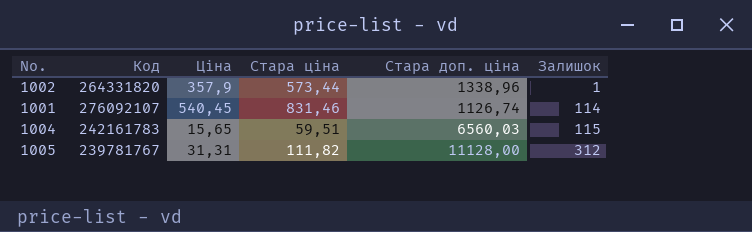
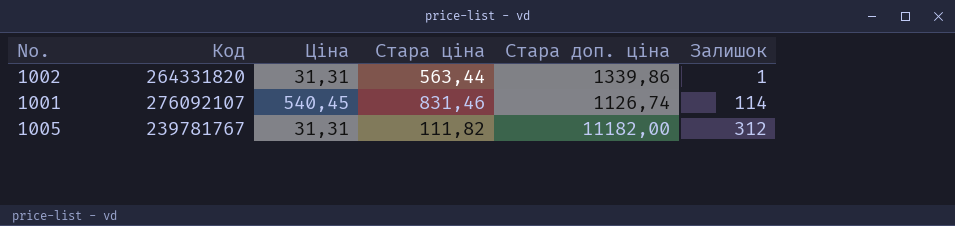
row 1004: 242161783 | 15,65 | 59,51 | 6560,03 | 115 -> none
1002 | Ціна: 357,9 -> 31,31
1002 | Стара ціна: 573,44 -> 563,44
1002 | Стара доп. ціна: 1338,96 -> 1339,86
1005 | Стара доп. ціна: 11128,00 -> 11182,00

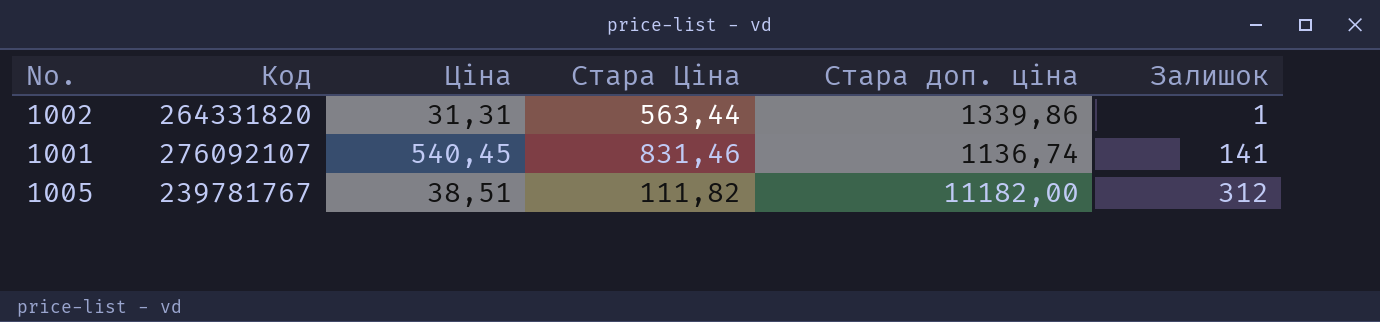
column name: Стара ціна -> Стара Ціна
1001 | Стара доп. ціна: 1126,74 -> 1136,74
1001 | Залишок: 114 -> 141
1005 | Ціна: 31,31 -> 38,51

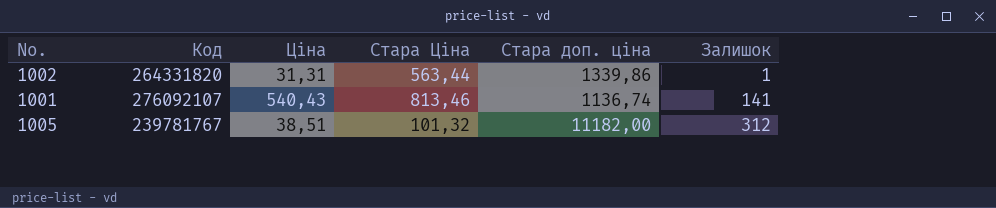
1001 | Ціна: 540,45 -> 540,43
1001 | Стара Ціна: 831,46 -> 813,46
1005 | Стара Ціна: 111,82 -> 101,32

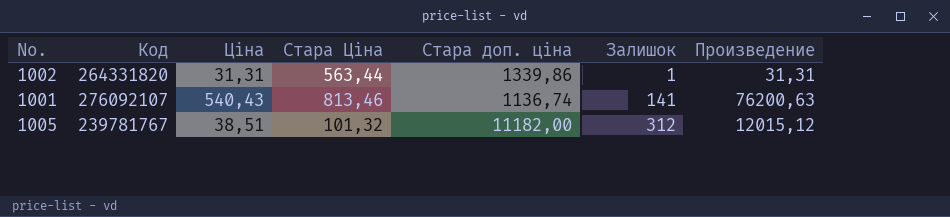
column Произведение | formula: none -> [Ціна] * [Залишок]

